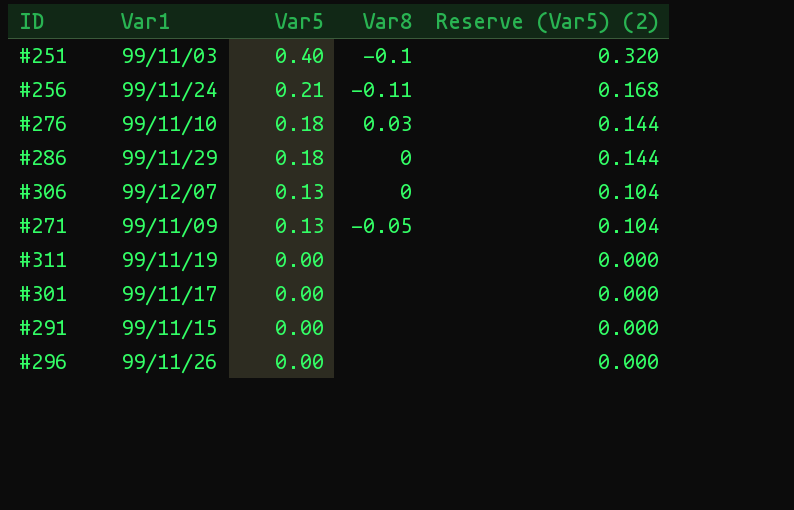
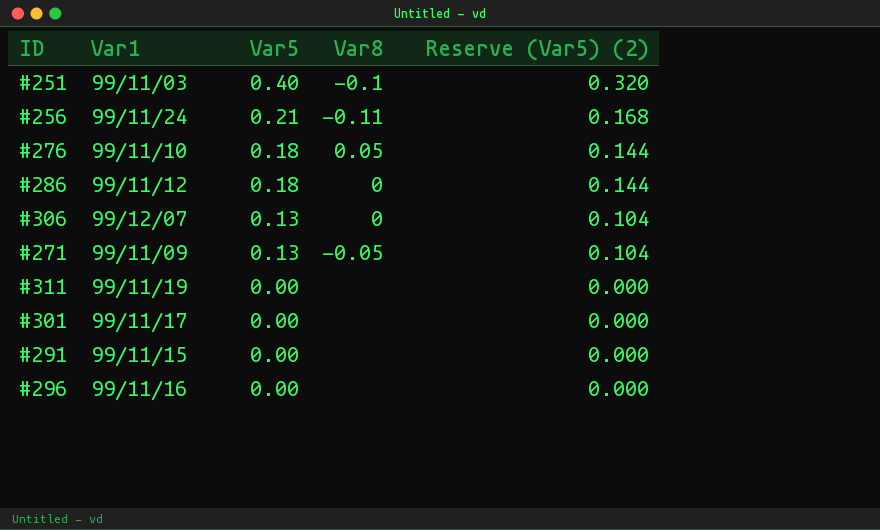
#276 | Var8: 0.03 -> 0.05
#286 | Var1: 99/11/29 -> 99/11/12
#296 | Var1: 99/11/26 -> 99/11/16

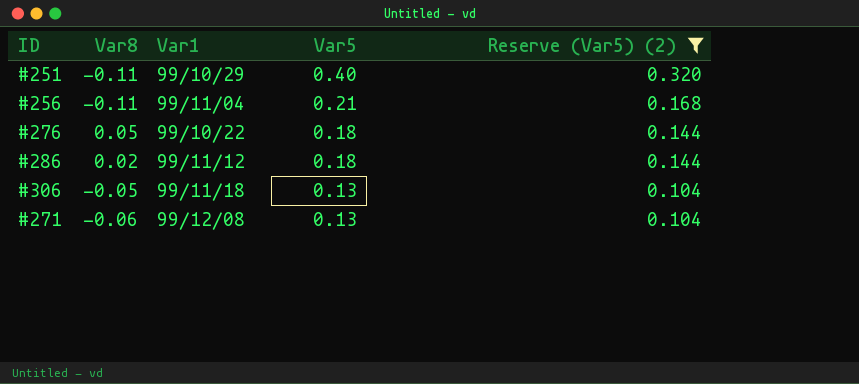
filter: none -> Reserve (Var5) (2) != 0.000
column Var8 | position: 4 -> 2
#251 | Var8: -0.1 -> -0.11
#251 | Var1: 99/11/03 -> 99/10/29
#256 | Var1: 99/11/24 -> 99/11/04
#276 | Var1: 99/11/10 -> 99/10/22
#286 | Var8: 0 -> 0.02
#306 | Var8: 0 -> -0.05
#306 | Var1: 99/12/07 -> 99/11/18
#271 | Var8: -0.05 -> -0.06
#271 | Var1: 99/11/09 -> 99/12/08

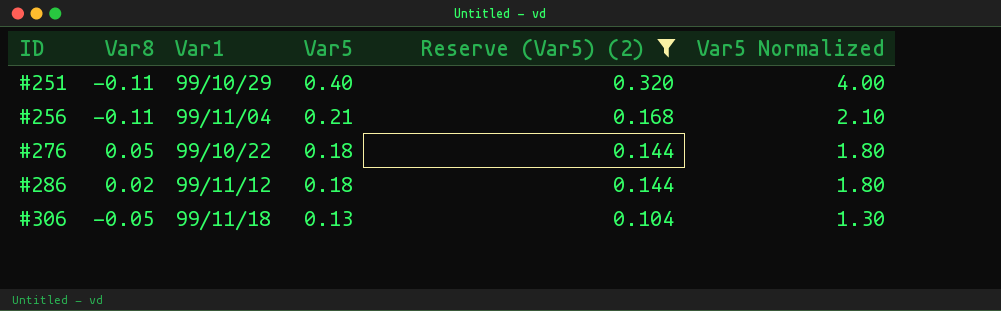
column Var5 Normalized | formula: none -> [Var5] * 10
row #271: -0.06 | 99/12/08 | 0.13 | 0.104 -> none

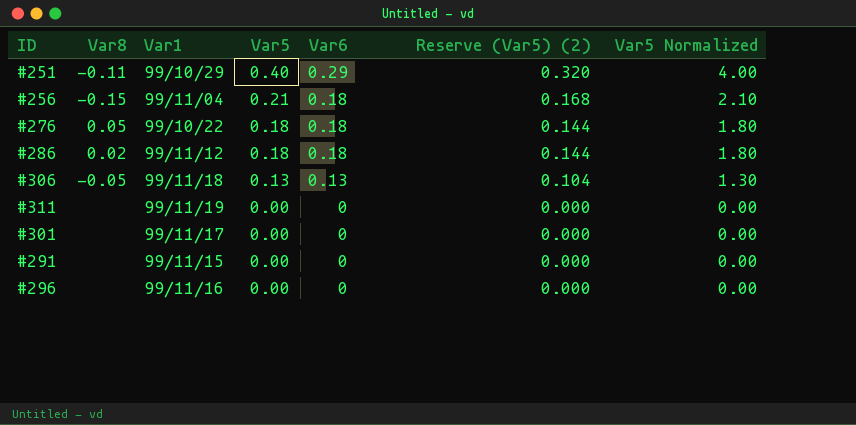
filter: Reserve (Var5) (2) != 0.000 -> none
column Var6 | position: none -> 5
#256 | Var8: -0.11 -> -0.15

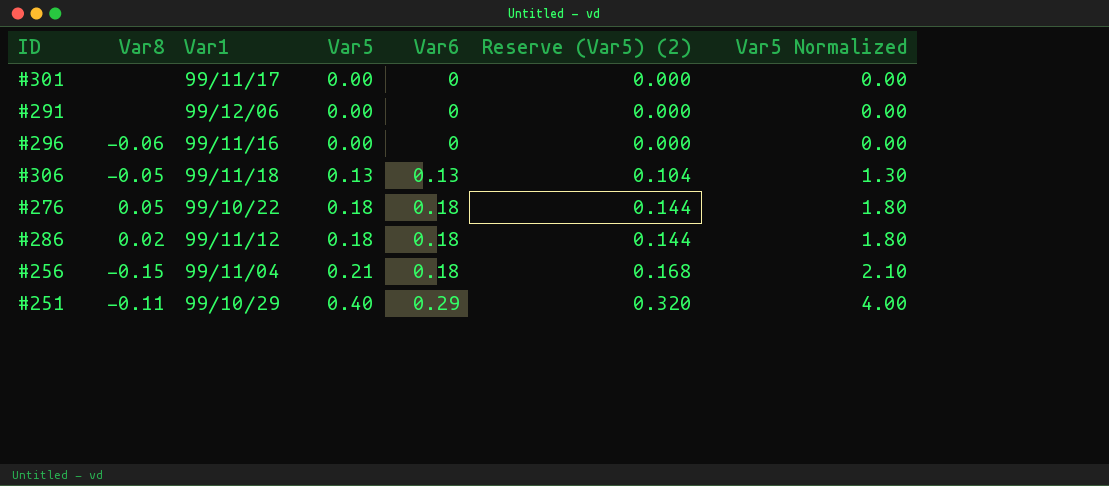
row order: Var5 descending -> Var5 ascending
row #311: none | 99/11/19 | 0.00 | 0 | 0.000 | 0.00 -> none
#291 | Var1: 99/11/15 -> 99/12/06
#296 | Var8: none -> -0.06

